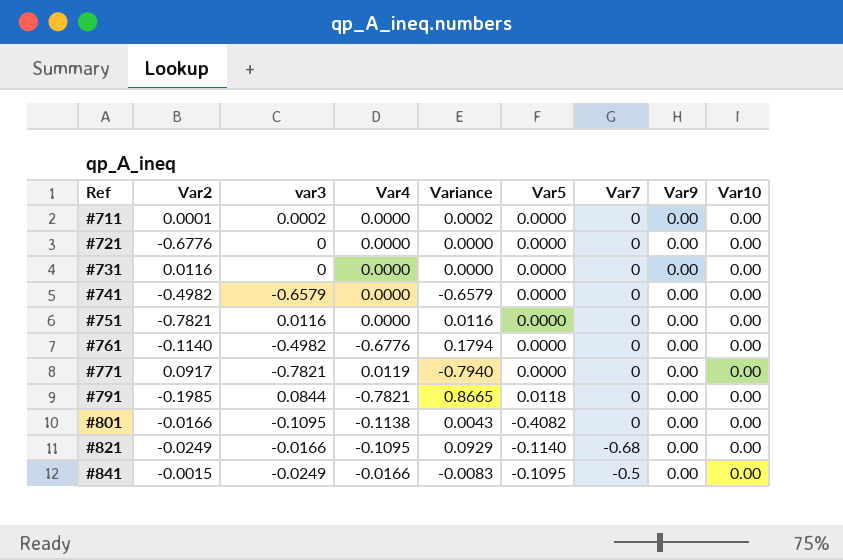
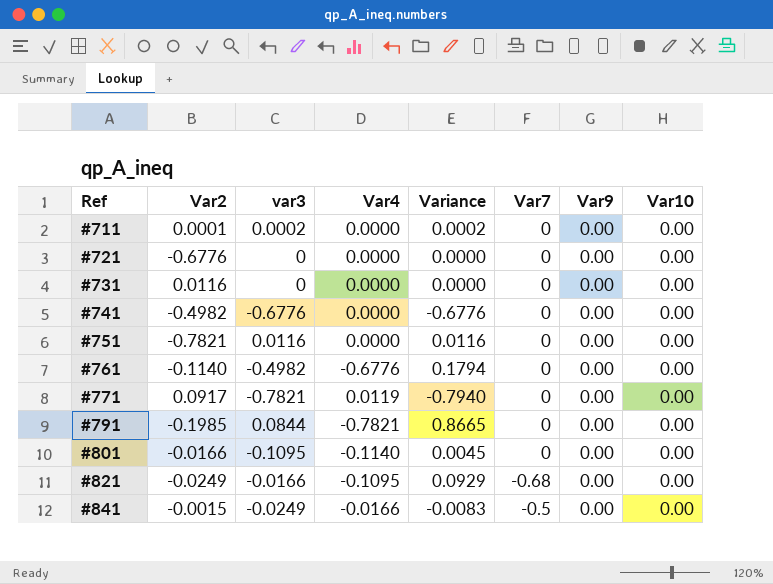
column Var5 | position: 6 -> none
#741 | var3: -0.6579 -> -0.6776
#741 | Variance: -0.6579 -> -0.6776
#801 | Var4: -0.1138 -> -0.1140
#801 | Variance: 0.0043 -> 0.0045

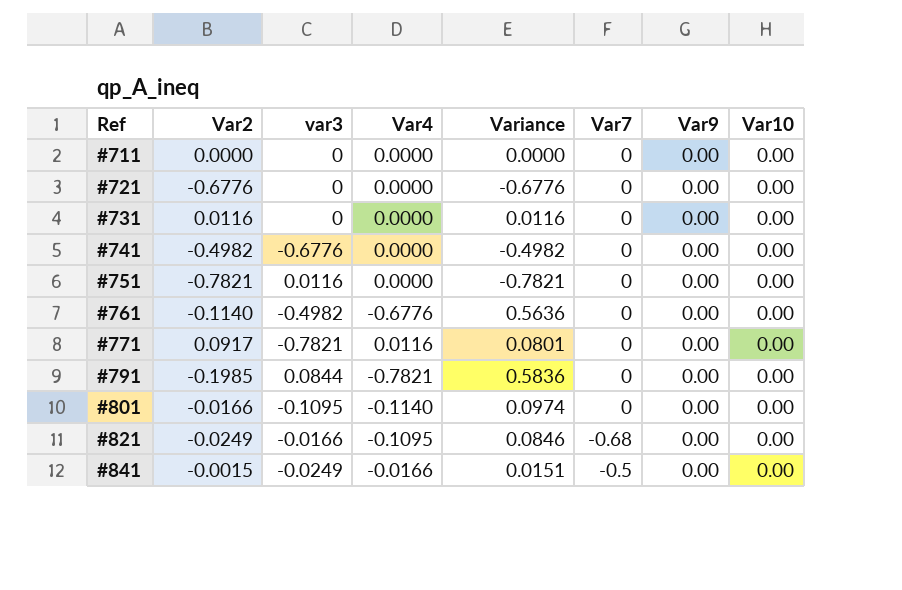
column Variance | formula: [var3] - [Var4] -> [Var2] - [Var4]
#711 | Var2: 0.0001 -> 0.0000
#711 | var3: 0.0002 -> 0
#771 | Var4: 0.0119 -> 0.0116

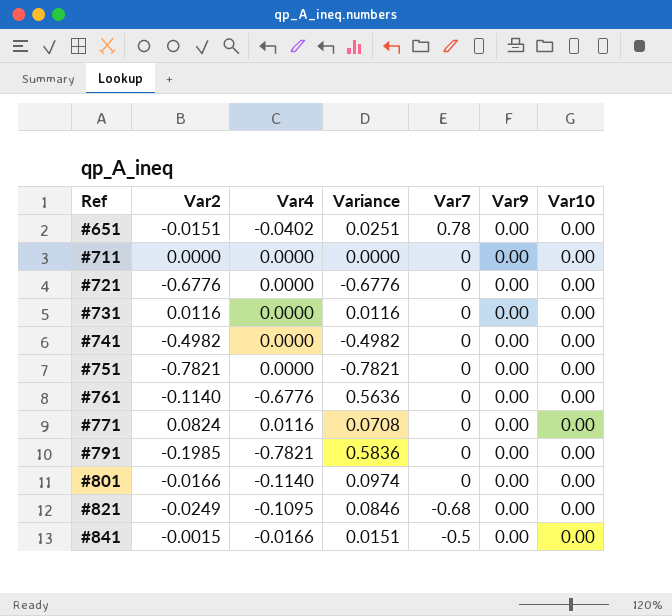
column var3 | position: 3 -> none
row #651: none -> -0.0151 | -0.0402 | 0.0251 | 0.78 | 0.00 | 0.00
#771 | Var2: 0.0917 -> 0.0824
#771 | Variance: 0.0801 -> 0.0708

